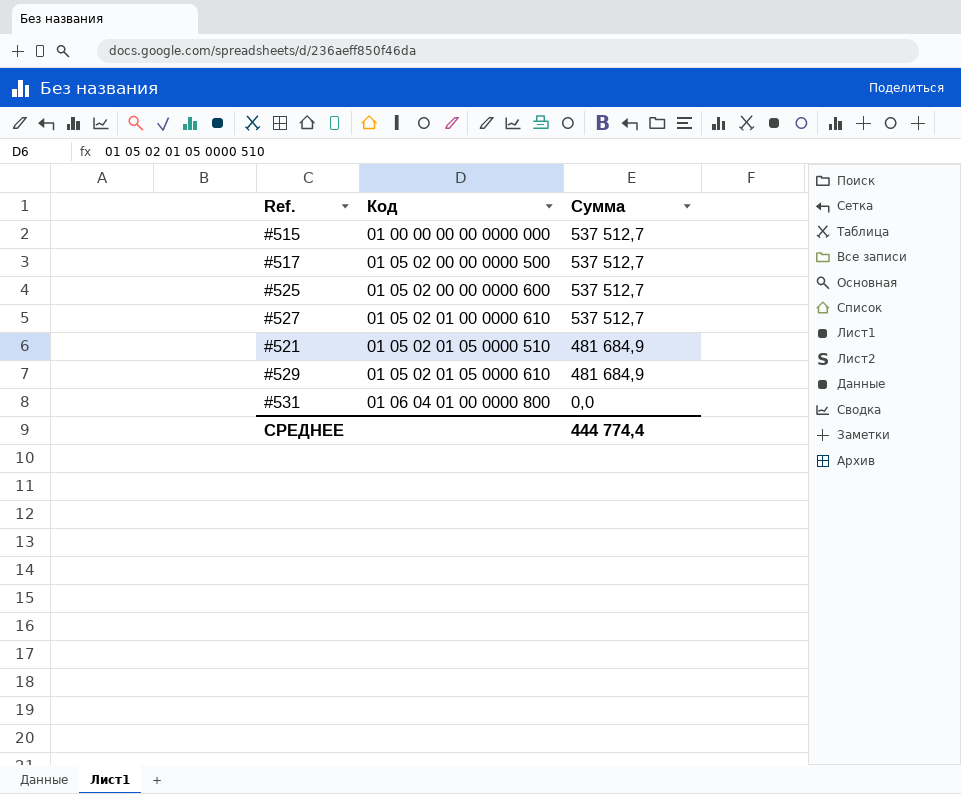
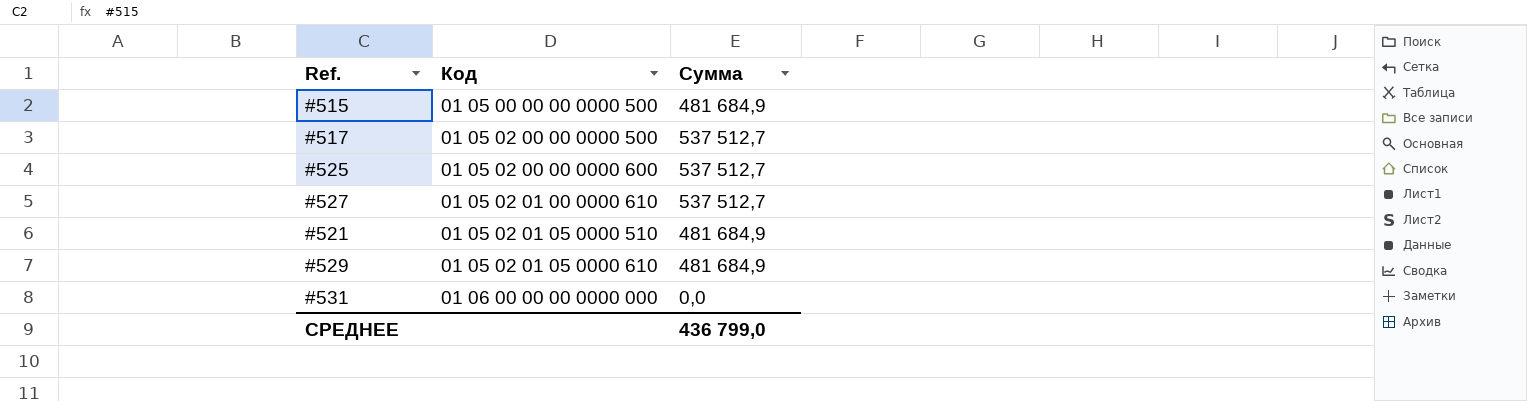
#515 | Код: 01 00 00 00 00 0000 000 -> 01 05 00 00 00 0000 500
#515 | Сумма: 537 512,7 -> 481 684,9
#531 | Код: 01 06 04 01 00 0000 800 -> 01 06 00 00 00 0000 000
СРЕДНЕЕ | Сумма: 444 774,4 -> 436 799,0

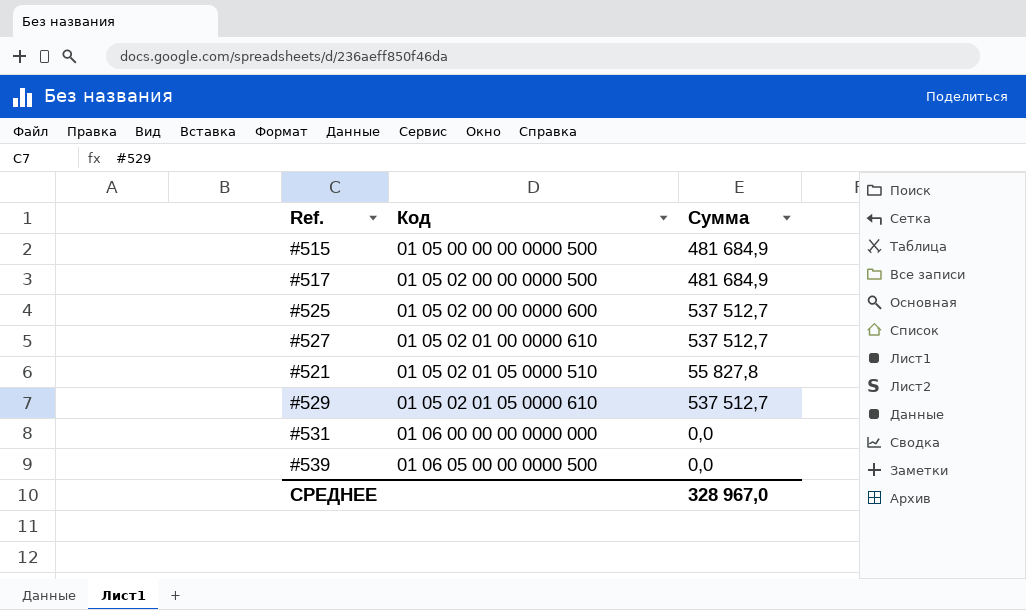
#517 | Сумма: 537 512,7 -> 481 684,9
#521 | Сумма: 481 684,9 -> 55 827,8
#529 | Сумма: 481 684,9 -> 537 512,7
row #539: none -> 01 06 05 00 00 0000 500 | 0,0
СРЕДНЕЕ | Сумма: 436 799,0 -> 328 967,0

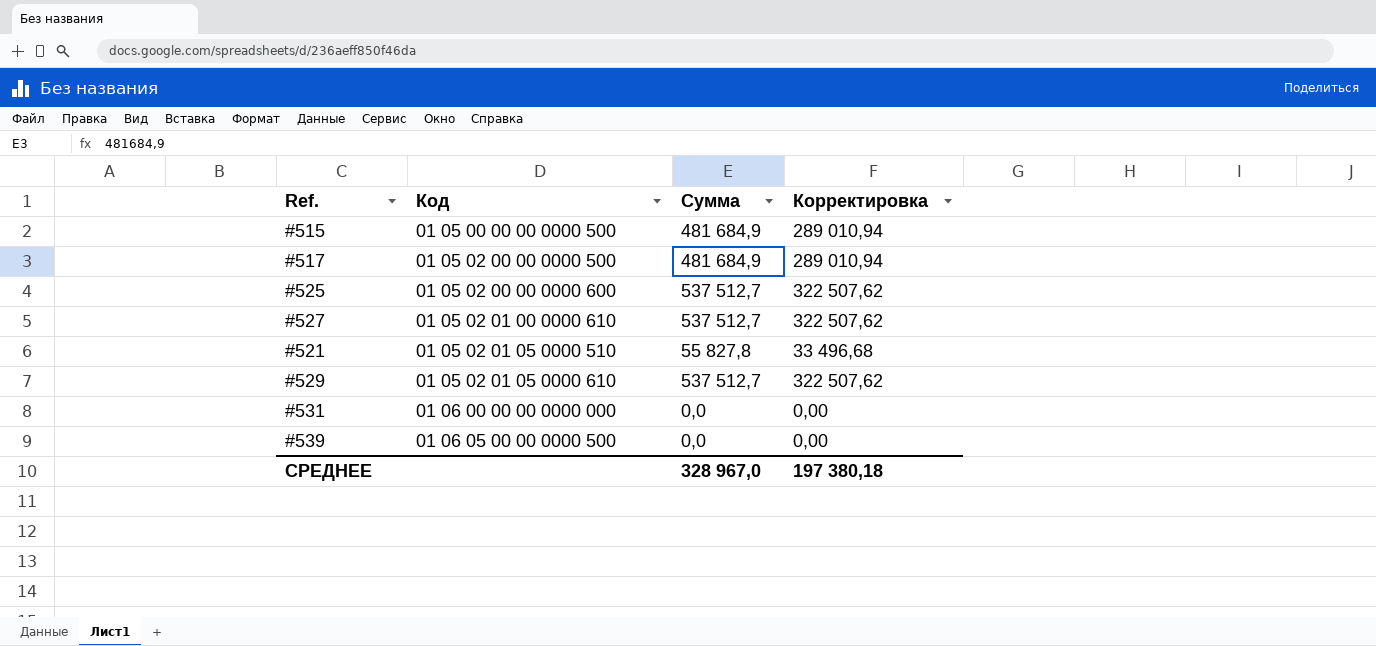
column Корректировка | formula: none -> [Сумма] * 0,6

